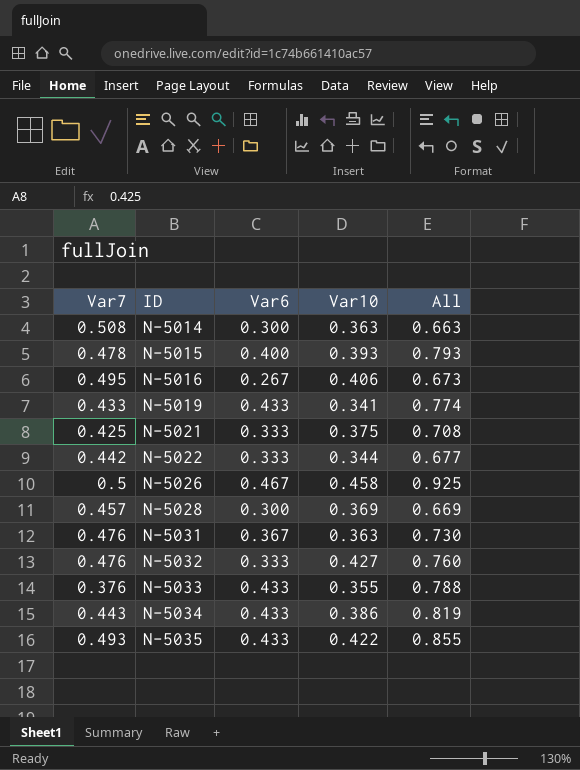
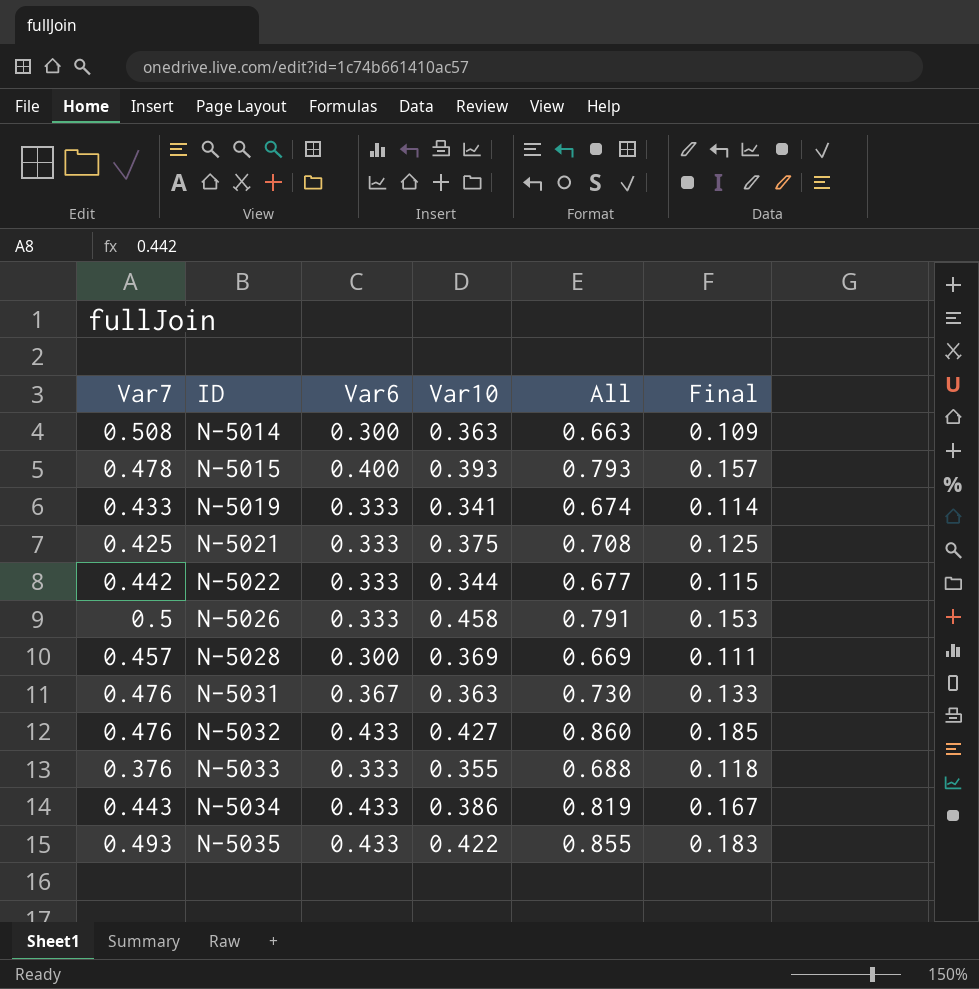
column Final | formula: none -> [Var6] * [Var10]
row N-5016: 0.495 | 0.267 | 0.406 | 0.673 -> none
N-5019 | Var6: 0.433 -> 0.333
N-5019 | All: 0.774 -> 0.674
N-5026 | Var6: 0.467 -> 0.333
N-5026 | All: 0.925 -> 0.791
N-5032 | Var6: 0.333 -> 0.433
N-5032 | All: 0.760 -> 0.860
N-5033 | Var6: 0.433 -> 0.333
N-5033 | All: 0.788 -> 0.688

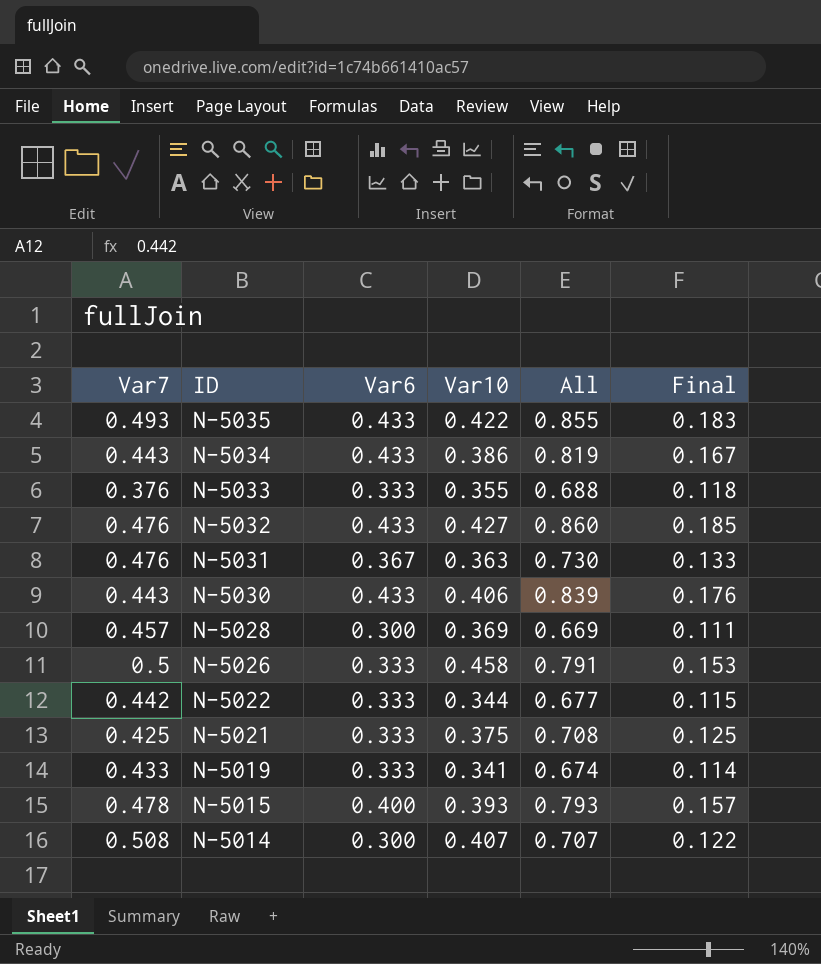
row order: ID ascending -> ID descending
row N-5030: none -> 0.443 | 0.433 | 0.406 | 0.839 | 0.176
N-5014 | Var10: 0.363 -> 0.407
N-5014 | All: 0.663 -> 0.707
N-5014 | Final: 0.109 -> 0.122

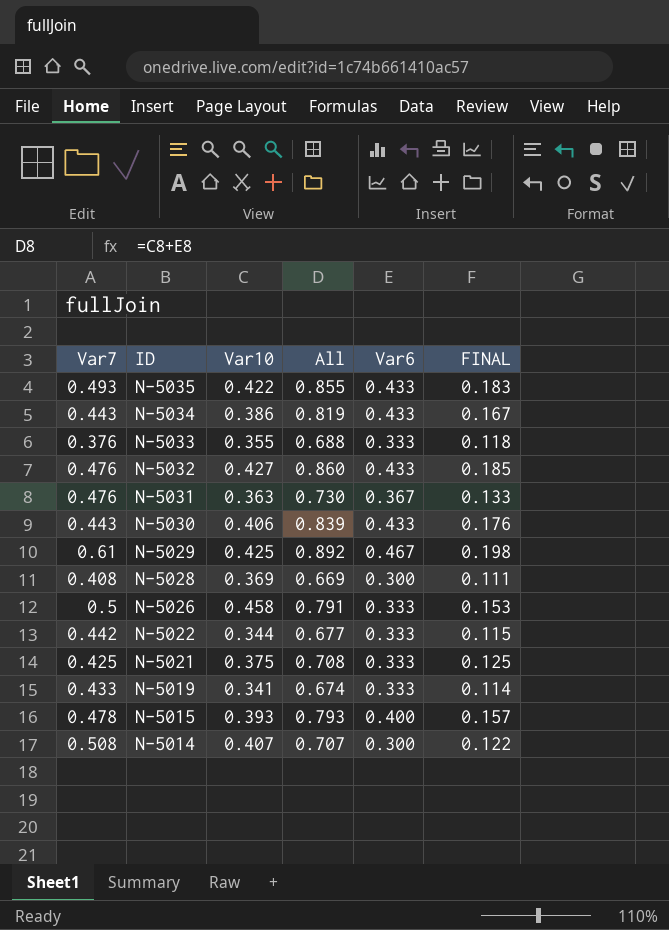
column Var6 | position: 3 -> 5
column name: Final -> FINAL
row N-5029: none -> 0.61 | 0.425 | 0.892 | 0.467 | 0.198
N-5028 | Var7: 0.457 -> 0.408

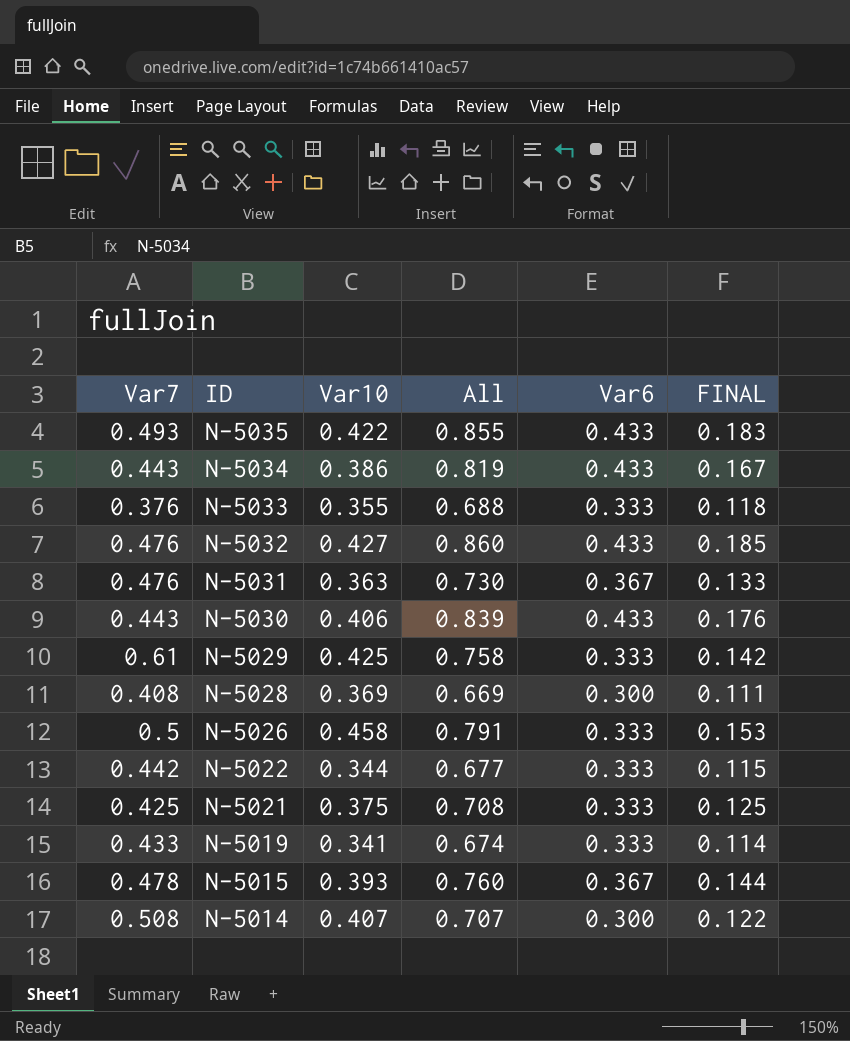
N-5029 | All: 0.892 -> 0.758
N-5029 | Var6: 0.467 -> 0.333
N-5029 | FINAL: 0.198 -> 0.142
N-5015 | All: 0.793 -> 0.760
N-5015 | Var6: 0.400 -> 0.367
N-5015 | FINAL: 0.157 -> 0.144

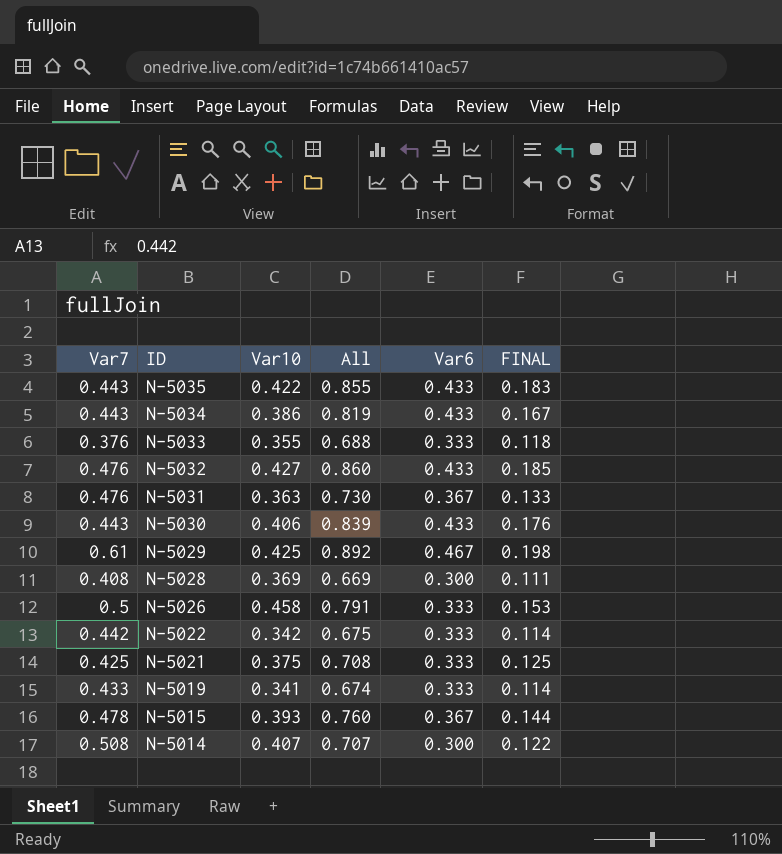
N-5035 | Var7: 0.493 -> 0.443
N-5029 | All: 0.758 -> 0.892
N-5029 | Var6: 0.333 -> 0.467
N-5029 | FINAL: 0.142 -> 0.198
N-5022 | Var10: 0.344 -> 0.342
N-5022 | All: 0.677 -> 0.675
N-5022 | FINAL: 0.115 -> 0.114

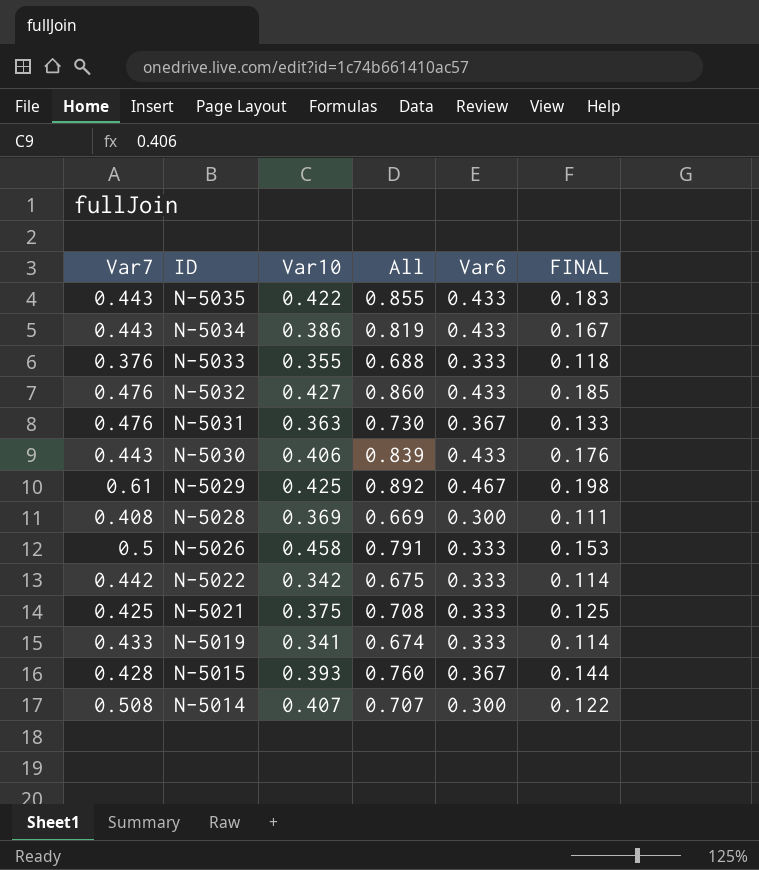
N-5015 | Var7: 0.478 -> 0.428

